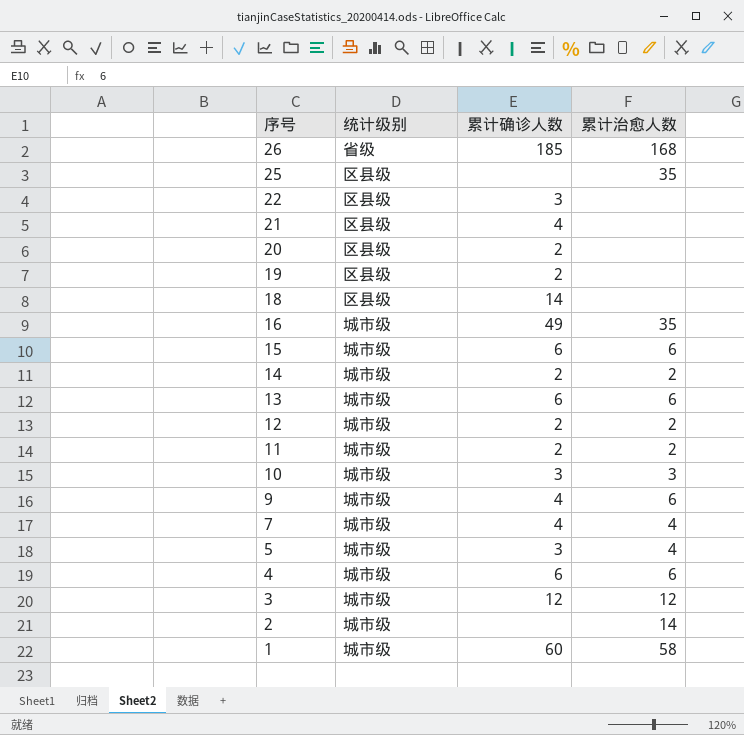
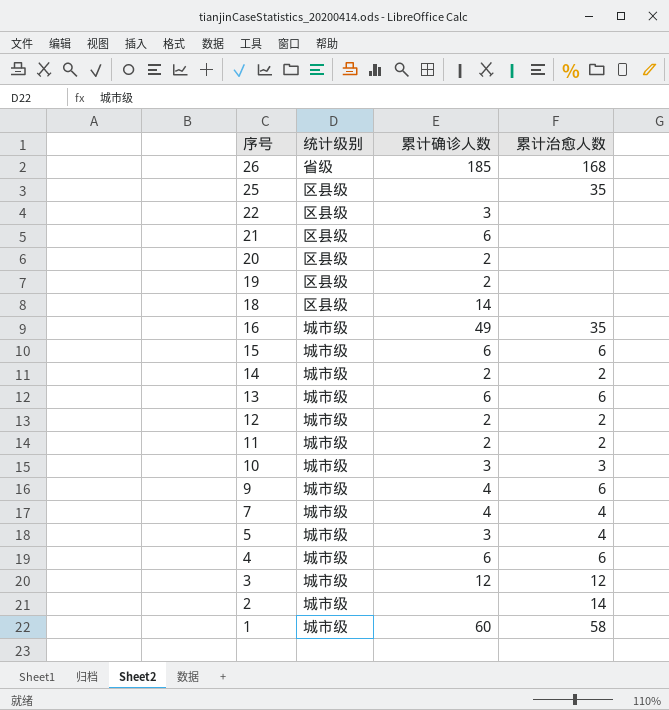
21 | 累计确诊人数: 4 -> 6

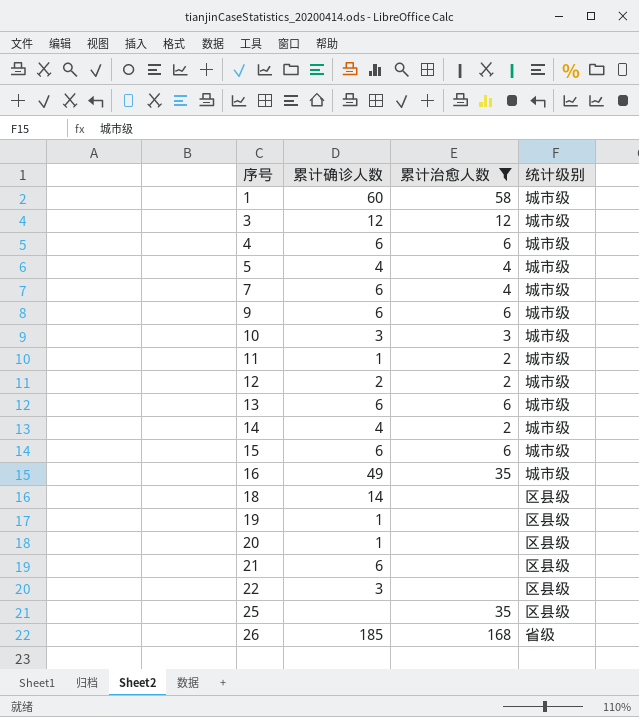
filter: none -> 累计治愈人数 != 14
row order: 序号 descending -> 序号 ascending
column 统计级别 | position: 2 -> 4
5 | 累计确诊人数: 3 -> 4
7 | 累计确诊人数: 4 -> 6
9 | 累计确诊人数: 4 -> 6
11 | 累计确诊人数: 2 -> 1
14 | 累计确诊人数: 2 -> 4
19 | 累计确诊人数: 2 -> 1
20 | 累计确诊人数: 2 -> 1

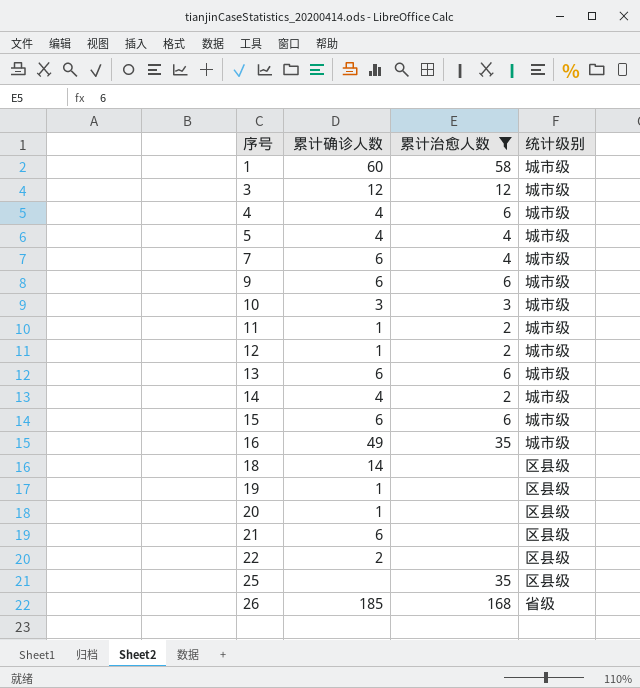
4 | 累计确诊人数: 6 -> 4
12 | 累计确诊人数: 2 -> 1
22 | 累计确诊人数: 3 -> 2

